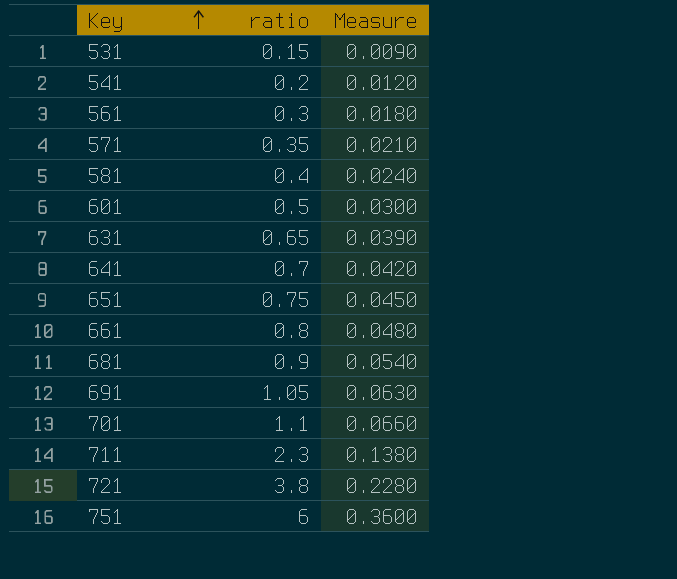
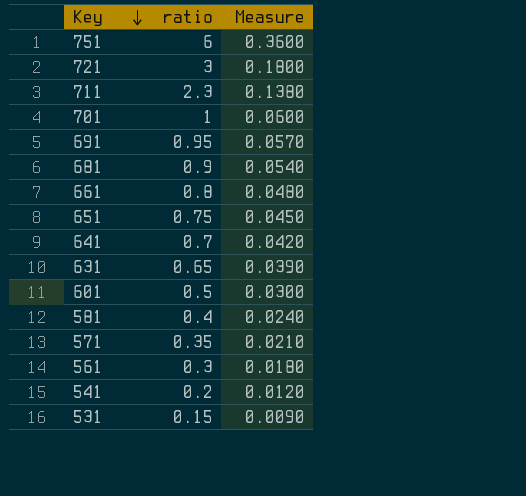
row order: Key ascending -> Key descending
721 | ratio: 3.8 -> 3
721 | Measure: 0.2280 -> 0.1800
701 | ratio: 1.1 -> 1
701 | Measure: 0.0660 -> 0.0600
691 | ratio: 1.05 -> 0.95
691 | Measure: 0.0630 -> 0.0570

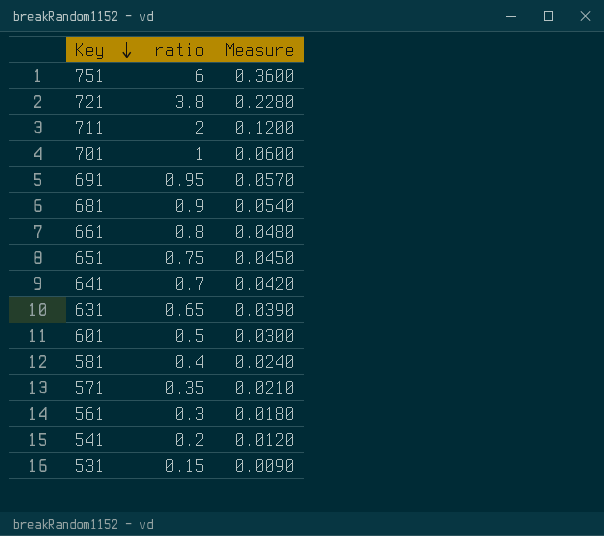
721 | ratio: 3 -> 3.8
721 | Measure: 0.1800 -> 0.2280
711 | ratio: 2.3 -> 2
711 | Measure: 0.1380 -> 0.1200

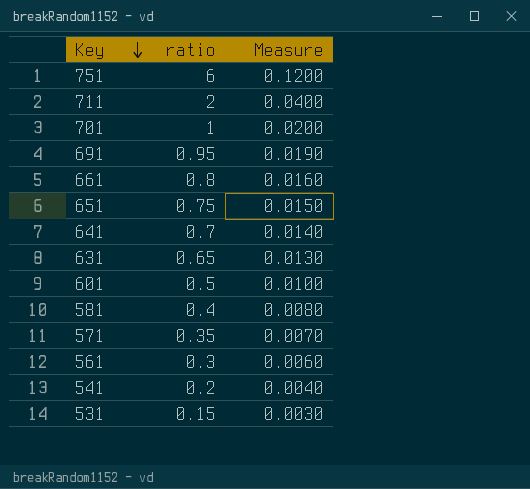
column Measure | formula: [ratio] * 0.06 -> [ratio] * 0.02
row 721: 3.8 | 0.2280 -> none
row 681: 0.9 | 0.0540 -> none

